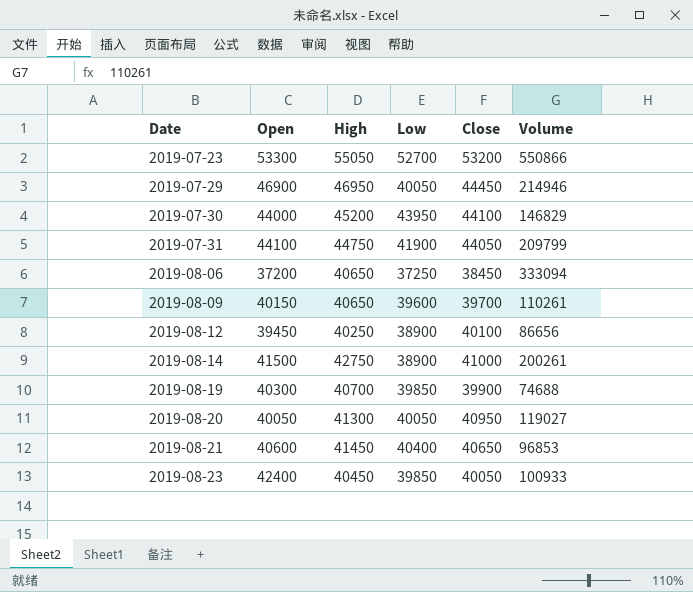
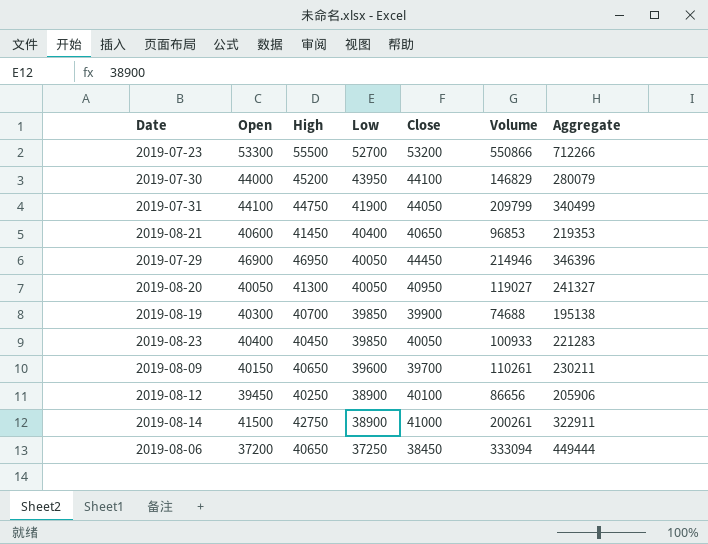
row order: Date ascending -> Low descending
column Aggregate | formula: none -> [High] + [Low] + [Close] + [Volume]
2019-07-23 | High: 55050 -> 55500
2019-08-23 | Open: 42400 -> 40400

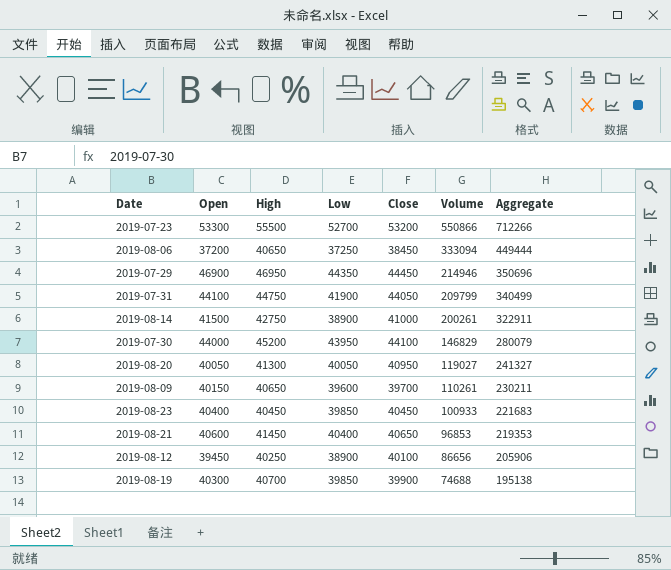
row order: Low descending -> Volume descending
2019-07-29 | Low: 40050 -> 44350
2019-07-29 | Aggregate: 346396 -> 350696
2019-08-23 | Close: 40050 -> 40450
2019-08-23 | Aggregate: 221283 -> 221683

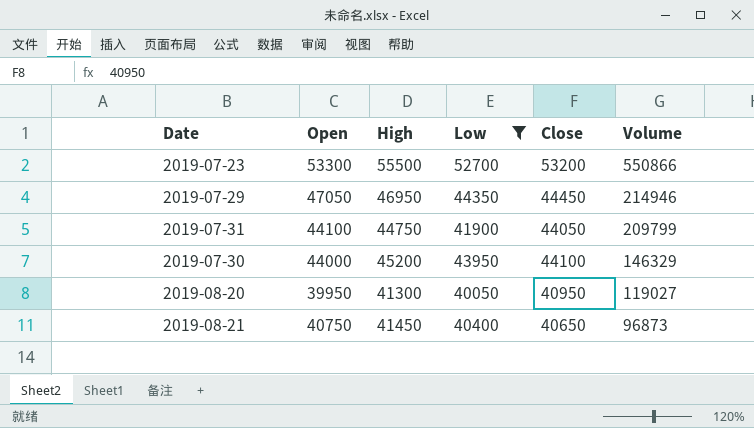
filter: none -> Low >= 40050
column Aggregate | formula: [High] + [Low] + [Close] + [Volume] -> none
2019-07-29 | Open: 46900 -> 47050
2019-07-30 | Volume: 146829 -> 146329
2019-08-20 | Open: 40050 -> 39950
2019-08-21 | Open: 40600 -> 40750
2019-08-21 | Volume: 96853 -> 96873

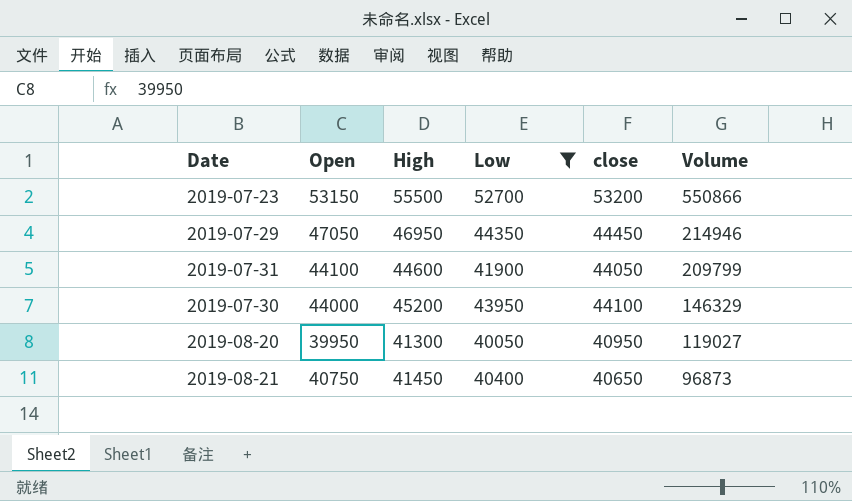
column name: Close -> close
2019-07-23 | Open: 53300 -> 53150
2019-07-31 | High: 44750 -> 44600

